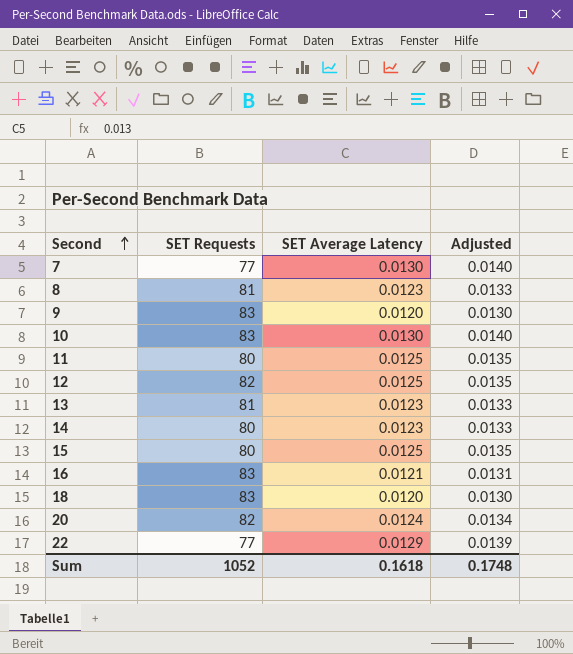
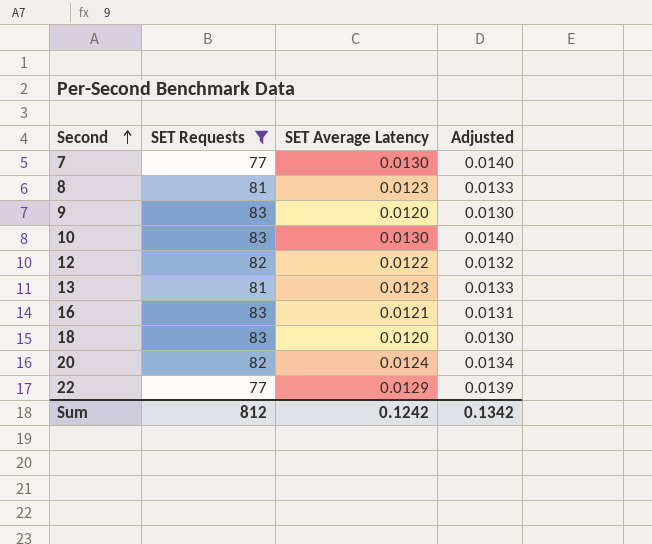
filter: none -> SET Requests != 80
12 | SET Average Latency: 0.0125 -> 0.0122
12 | Adjusted: 0.0135 -> 0.0132
Sum | SET Requests: 1052 -> 812
Sum | SET Average Latency: 0.1618 -> 0.1242
Sum | Adjusted: 0.1748 -> 0.1342

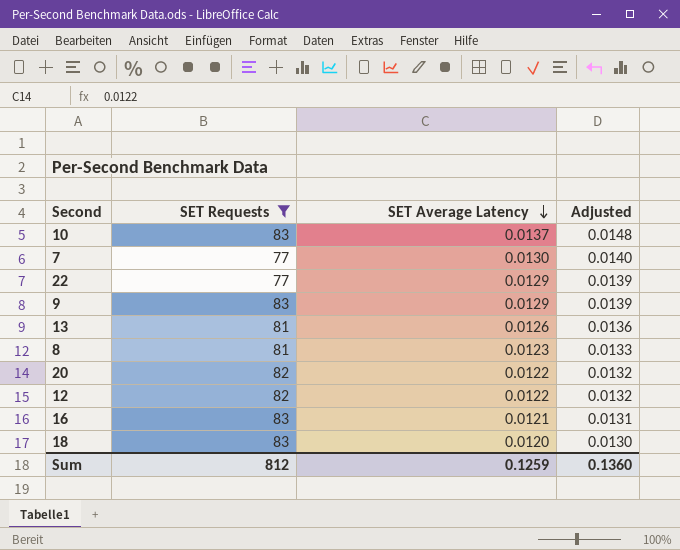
row order: Second ascending -> SET Average Latency descending
10 | SET Average Latency: 0.0130 -> 0.0137
10 | Adjusted: 0.0140 -> 0.0148
9 | SET Average Latency: 0.0120 -> 0.0129
9 | Adjusted: 0.0130 -> 0.0139
13 | SET Average Latency: 0.0123 -> 0.0126
13 | Adjusted: 0.0133 -> 0.0136
20 | SET Average Latency: 0.0124 -> 0.0122
20 | Adjusted: 0.0134 -> 0.0132
Sum | SET Average Latency: 0.1242 -> 0.1259
Sum | Adjusted: 0.1342 -> 0.1360

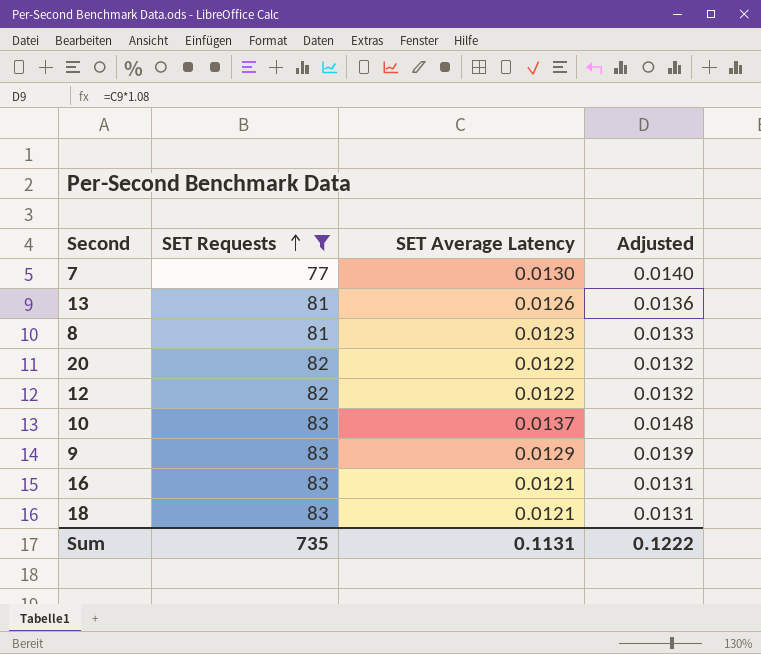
row order: SET Average Latency descending -> SET Requests ascending
row 22: 77 | 0.0129 | 0.0139 -> none
18 | SET Average Latency: 0.0120 -> 0.0121
18 | Adjusted: 0.0130 -> 0.0131
Sum | SET Requests: 812 -> 735
Sum | SET Average Latency: 0.1259 -> 0.1131
Sum | Adjusted: 0.1360 -> 0.1222

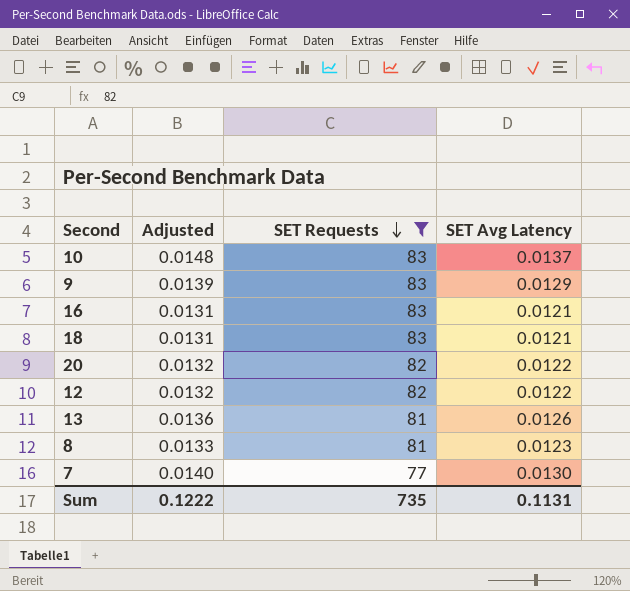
row order: SET Requests ascending -> SET Requests descending
column Adjusted | position: 4 -> 2
column name: SET Average Latency -> SET Avg Latency

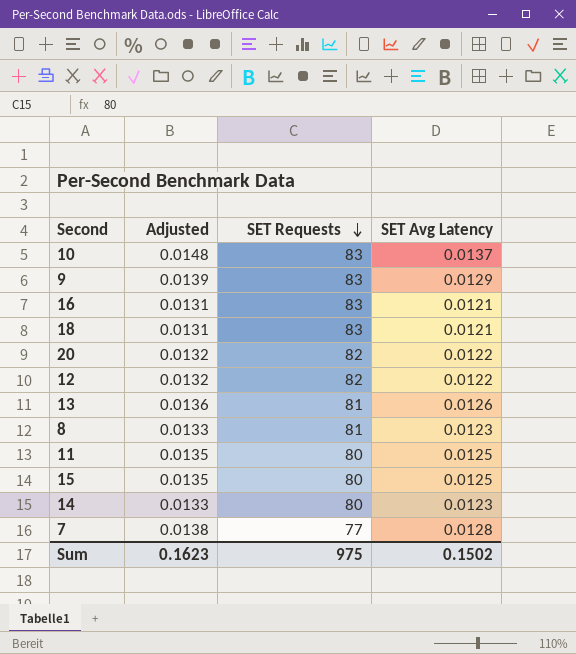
filter: SET Requests != 80 -> none
7 | Adjusted: 0.0140 -> 0.0138
7 | SET Avg Latency: 0.0130 -> 0.0128
Sum | Adjusted: 0.1222 -> 0.1623
Sum | SET Requests: 735 -> 975
Sum | SET Avg Latency: 0.1131 -> 0.1502

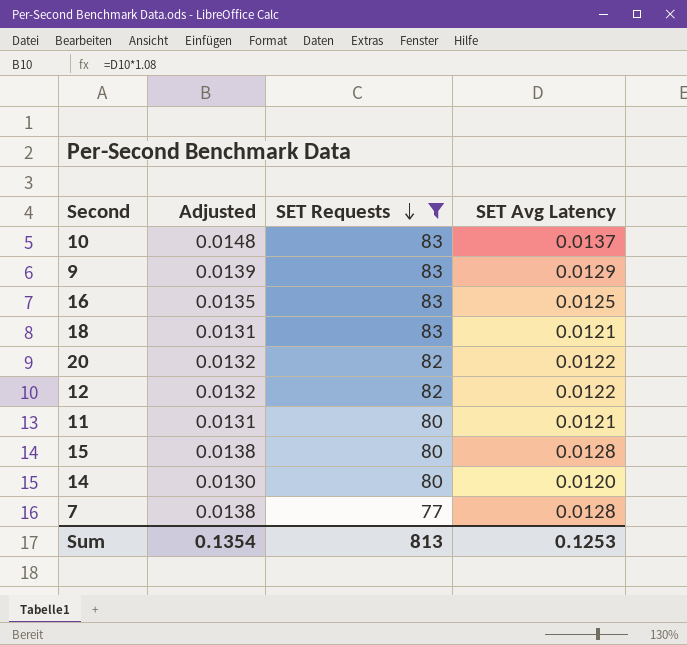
filter: none -> SET Requests != 81
16 | Adjusted: 0.0131 -> 0.0135
16 | SET Avg Latency: 0.0121 -> 0.0125
11 | Adjusted: 0.0135 -> 0.0131
11 | SET Avg Latency: 0.0125 -> 0.0121
15 | Adjusted: 0.0135 -> 0.0138
15 | SET Avg Latency: 0.0125 -> 0.0128
14 | Adjusted: 0.0133 -> 0.0130
14 | SET Avg Latency: 0.0123 -> 0.0120
Sum | Adjusted: 0.1623 -> 0.1354
Sum | SET Requests: 975 -> 813
Sum | SET Avg Latency: 0.1502 -> 0.1253

